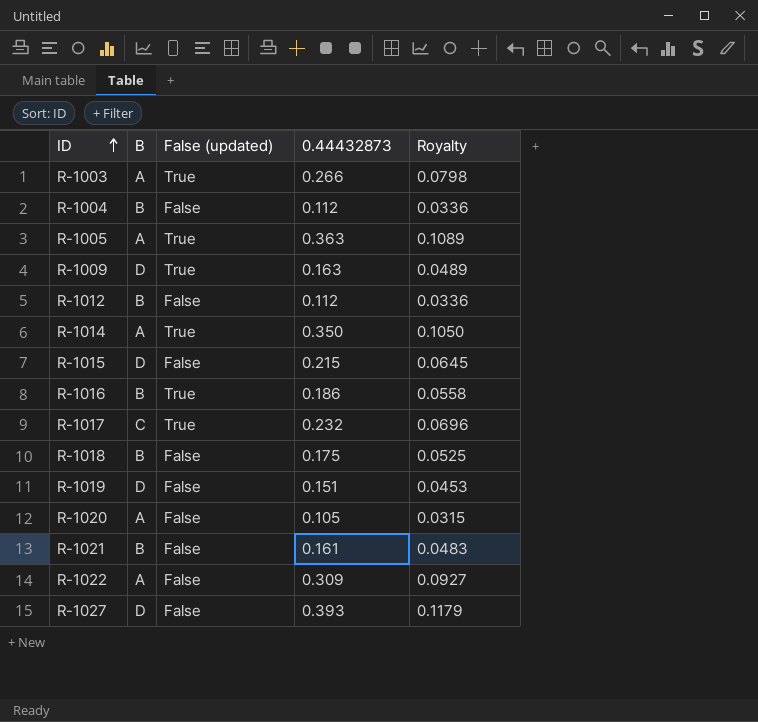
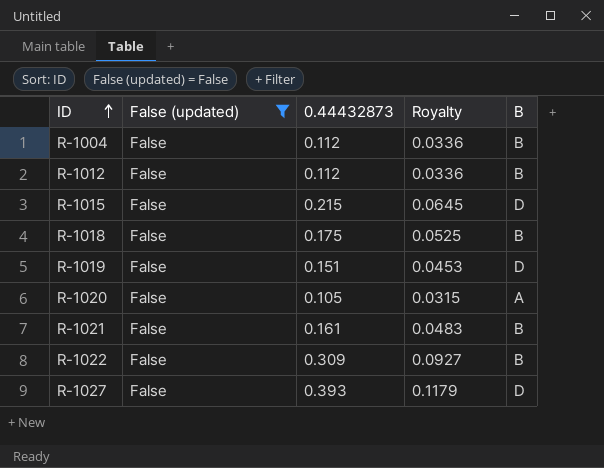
filter: none -> False (updated) = False
column B | position: 2 -> 5
R-1022 | B: A -> B

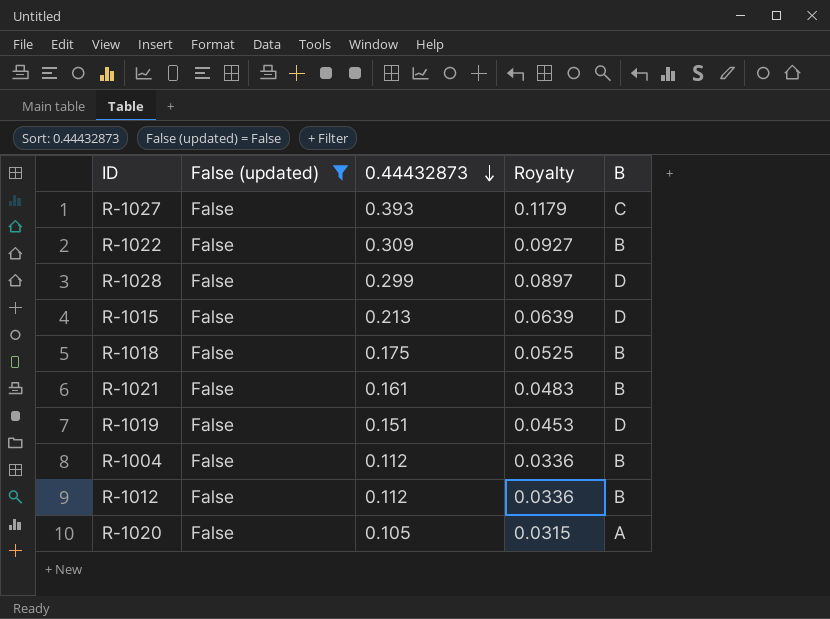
row order: ID ascending -> 0.44432873 descending
R-1027 | B: D -> C
row R-1028: none -> False | 0.299 | 0.0897 | D
R-1015 | 0.44432873: 0.215 -> 0.213
R-1015 | Royalty: 0.0645 -> 0.0639

